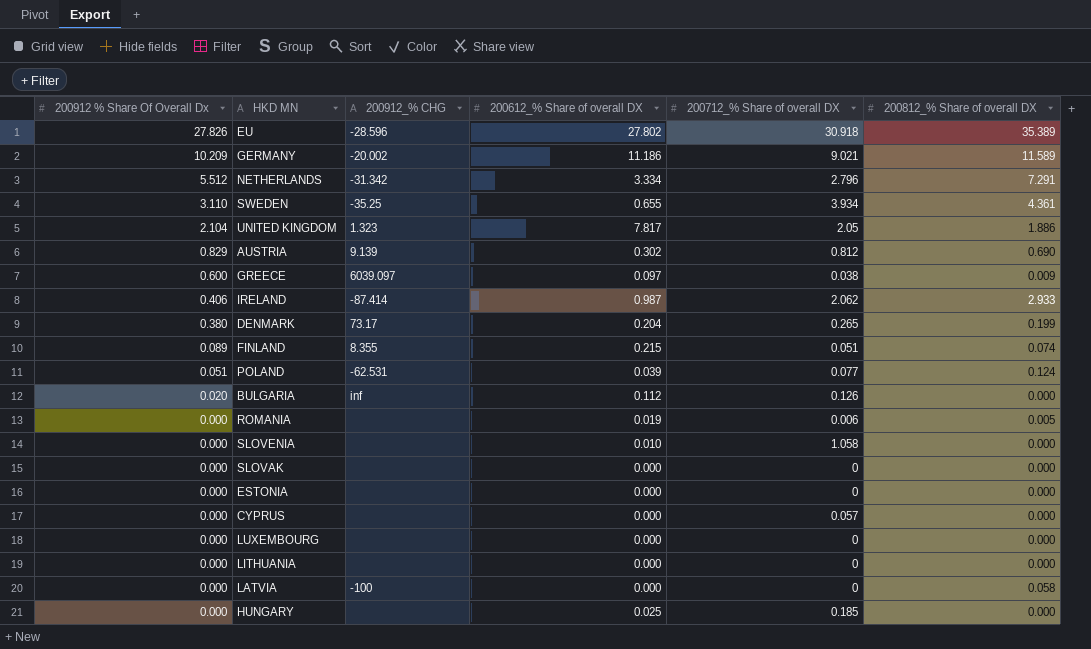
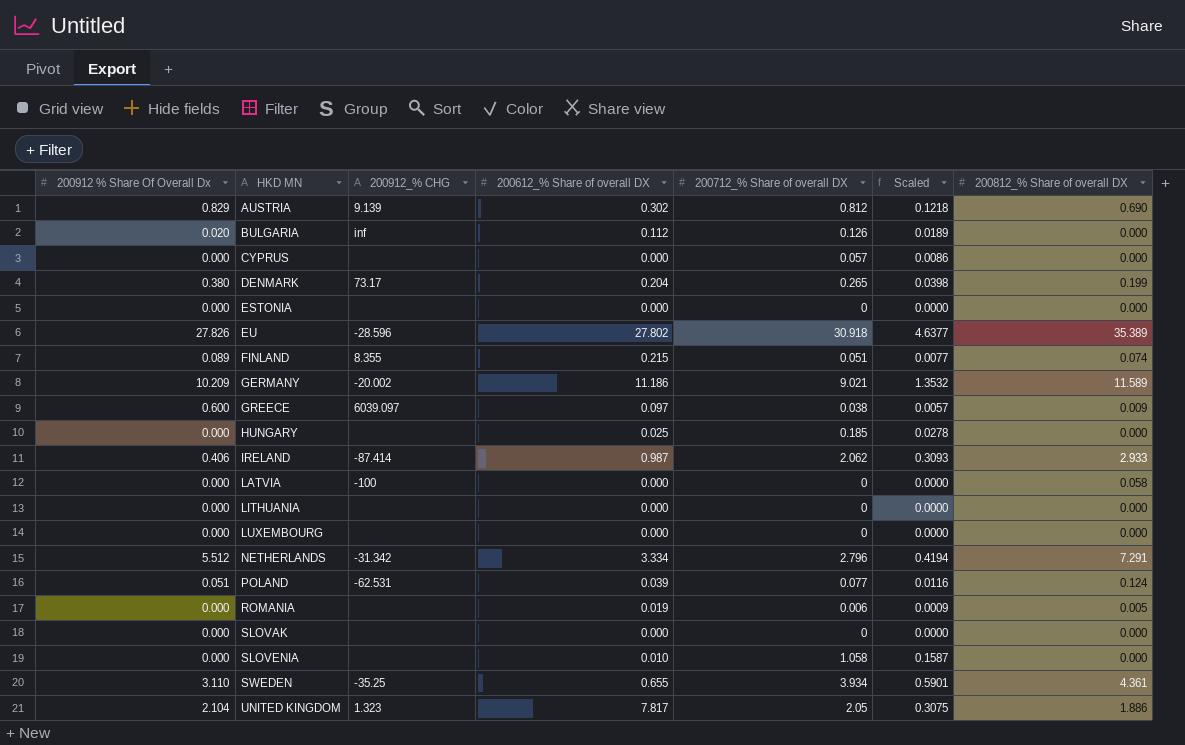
row order: 200912 % Share Of Overall Dx descending -> HKD MN ascending
column Scaled | formula: none -> [200712_% Share of overall DX] * 0.15

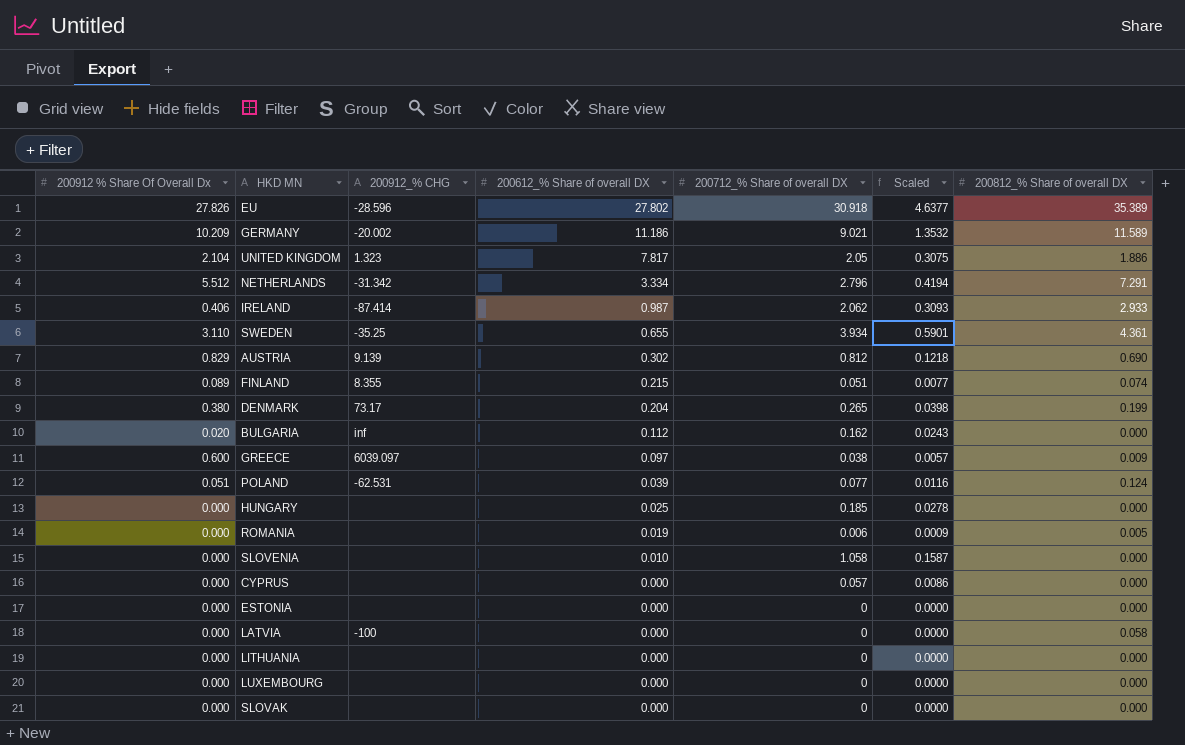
row order: HKD MN ascending -> 200612_% Share of overall DX descending
BULGARIA | 200712_% Share of overall DX: 0.126 -> 0.162
BULGARIA | Scaled: 0.0189 -> 0.0243

